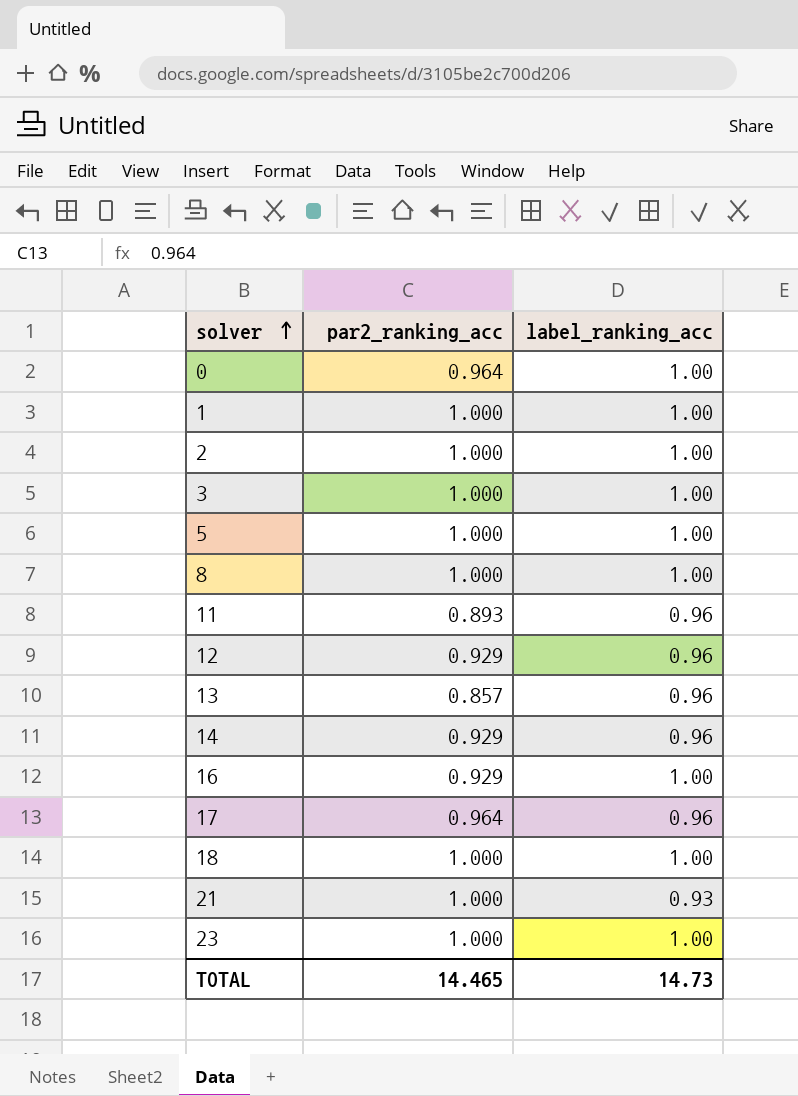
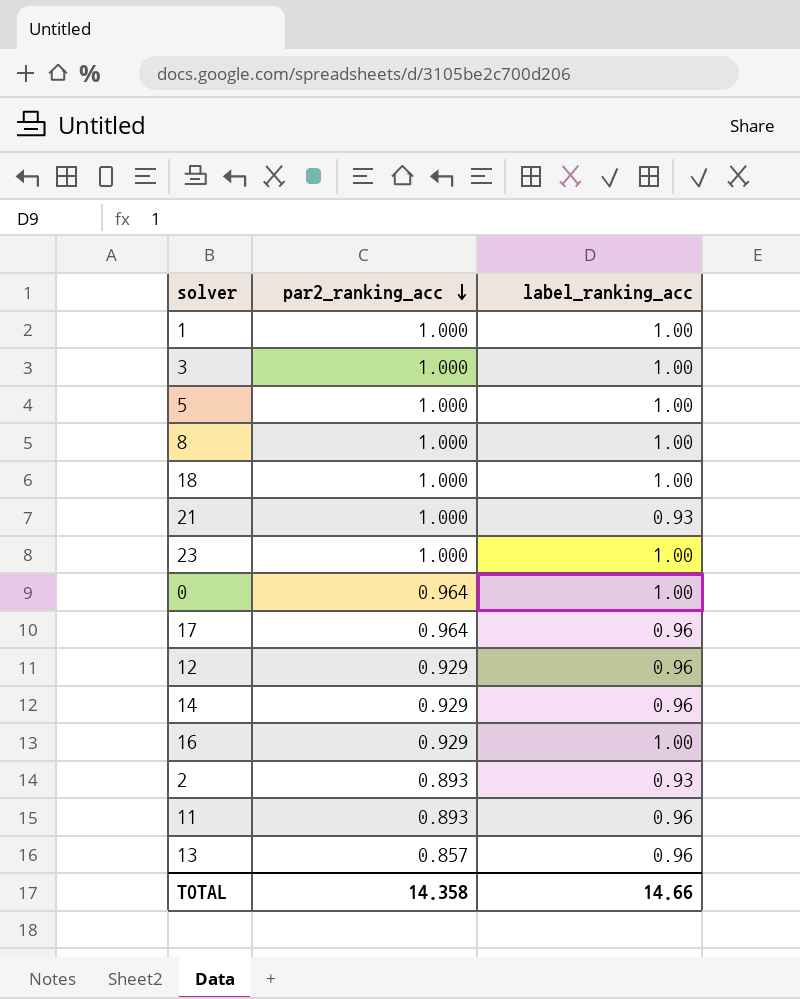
row order: solver ascending -> par2_ranking_acc descending
2 | par2_ranking_acc: 1.000 -> 0.893
2 | label_ranking_acc: 1.00 -> 0.93
TOTAL | par2_ranking_acc: 14.465 -> 14.358
TOTAL | label_ranking_acc: 14.73 -> 14.66

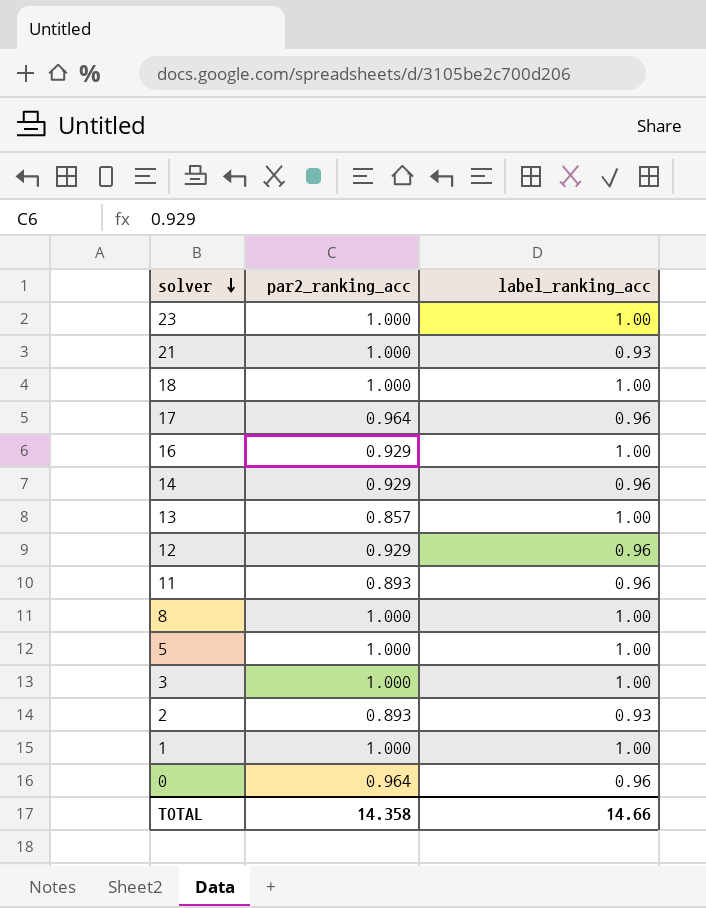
row order: par2_ranking_acc descending -> solver descending
13 | label_ranking_acc: 0.96 -> 1.00
0 | label_ranking_acc: 1.00 -> 0.96

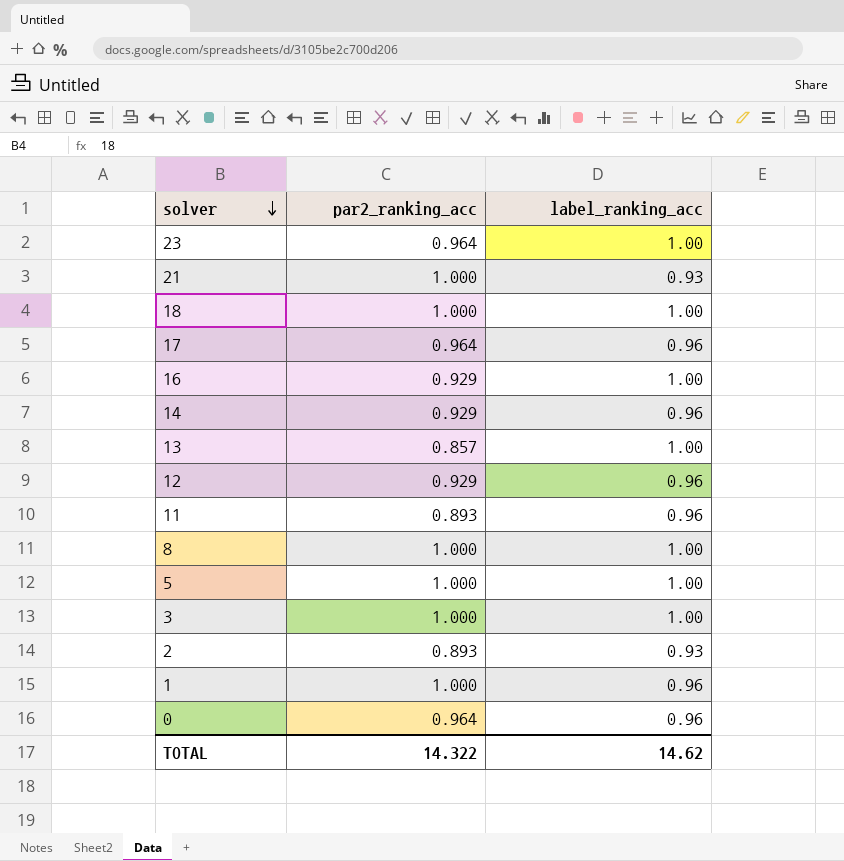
23 | par2_ranking_acc: 1.000 -> 0.964
1 | label_ranking_acc: 1.00 -> 0.96
TOTAL | par2_ranking_acc: 14.358 -> 14.322
TOTAL | label_ranking_acc: 14.66 -> 14.62

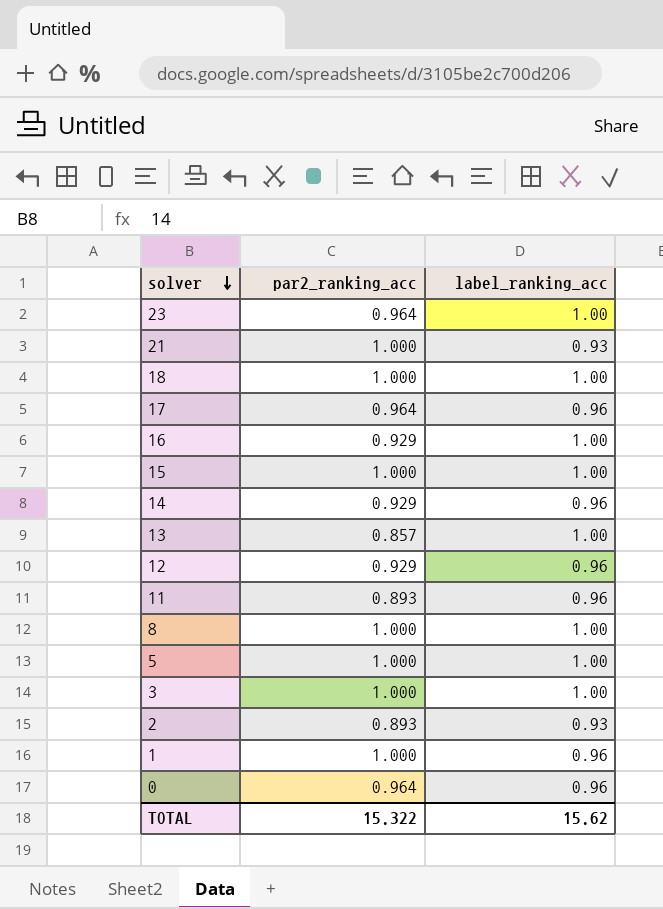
row 15: none -> 1.000 | 1.00
TOTAL | par2_ranking_acc: 14.322 -> 15.322
TOTAL | label_ranking_acc: 14.62 -> 15.62

